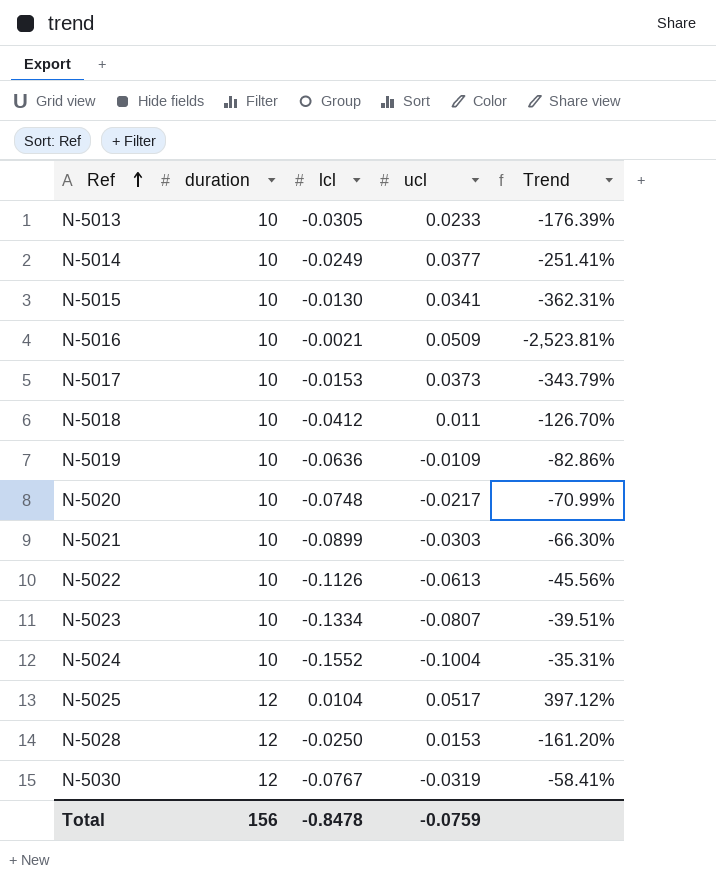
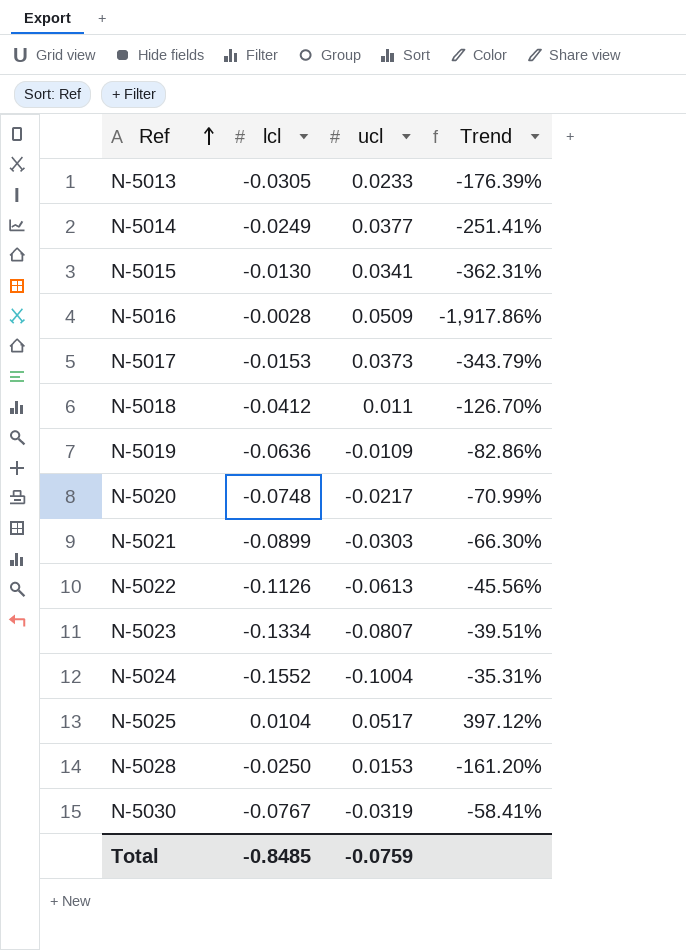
column duration | position: 2 -> none
N-5016 | lcl: -0.0021 -> -0.0028
N-5016 | Trend: -2,523.81% -> -1,917.86%
Total | lcl: -0.8478 -> -0.8485

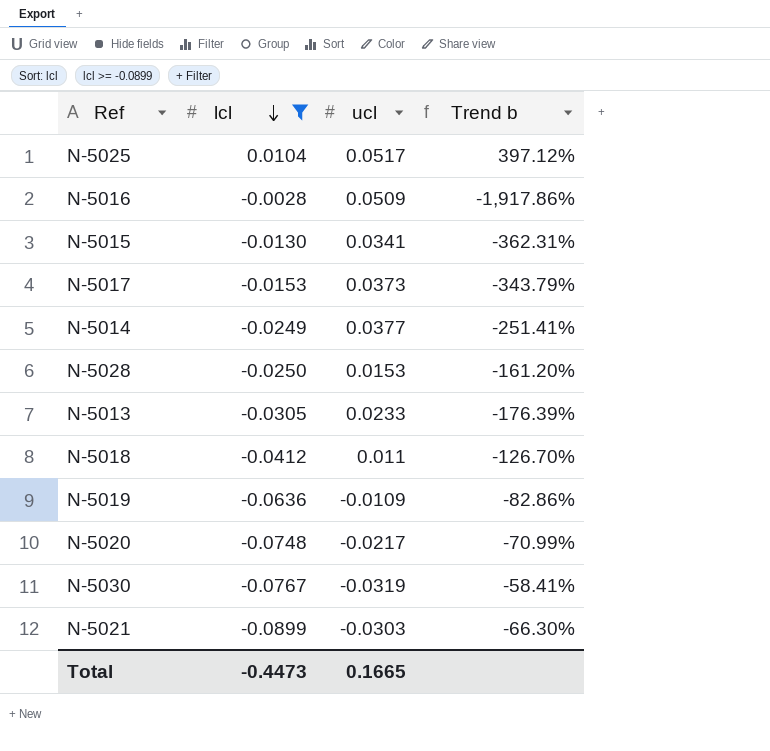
filter: none -> lcl >= -0.0899
row order: Ref ascending -> lcl descending
column name: Trend -> Trend b
Total | lcl: -0.8485 -> -0.4473
Total | ucl: -0.0759 -> 0.1665

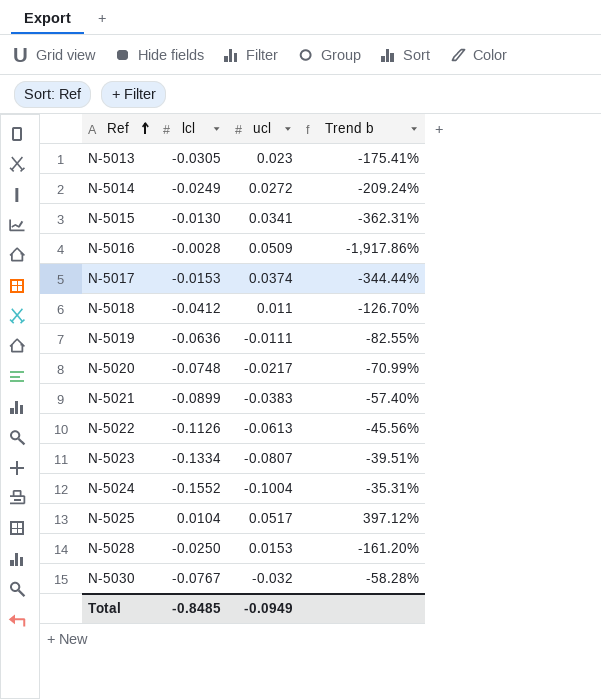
filter: lcl >= -0.0899 -> none
row order: lcl descending -> Ref ascending
N-5013 | ucl: 0.0233 -> 0.023
N-5013 | Trend b: -176.39% -> -175.41%
N-5014 | ucl: 0.0377 -> 0.0272
N-5014 | Trend b: -251.41% -> -209.24%
N-5017 | ucl: 0.0373 -> 0.0374
N-5017 | Trend b: -343.79% -> -344.44%
N-5019 | ucl: -0.0109 -> -0.0111
N-5019 | Trend b: -82.86% -> -82.55%
N-5021 | ucl: -0.0303 -> -0.0383
N-5021 | Trend b: -66.30% -> -57.40%
N-5030 | ucl: -0.0319 -> -0.032
N-5030 | Trend b: -58.41% -> -58.28%
Total | lcl: -0.4473 -> -0.8485
Total | ucl: 0.1665 -> -0.0949

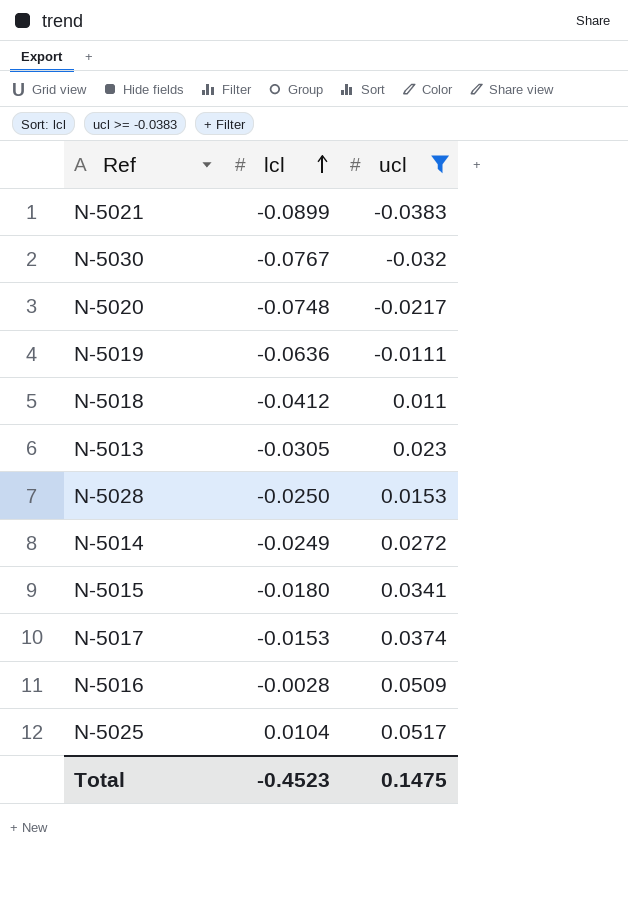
filter: none -> ucl >= -0.0383
row order: Ref ascending -> lcl ascending
column Trend b | formula: ([ucl] - [lcl]) / [lcl] -> none
N-5015 | lcl: -0.0130 -> -0.0180
Total | lcl: -0.8485 -> -0.4523
Total | ucl: -0.0949 -> 0.1475

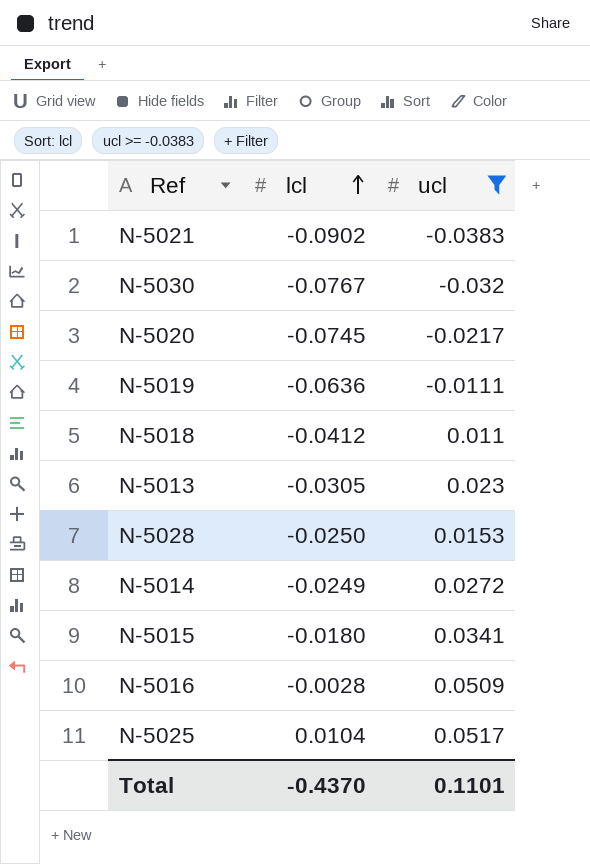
row N-5017: -0.0153 | 0.0374 -> none
N-5021 | lcl: -0.0899 -> -0.0902
N-5020 | lcl: -0.0748 -> -0.0745
Total | lcl: -0.4523 -> -0.4370
Total | ucl: 0.1475 -> 0.1101

